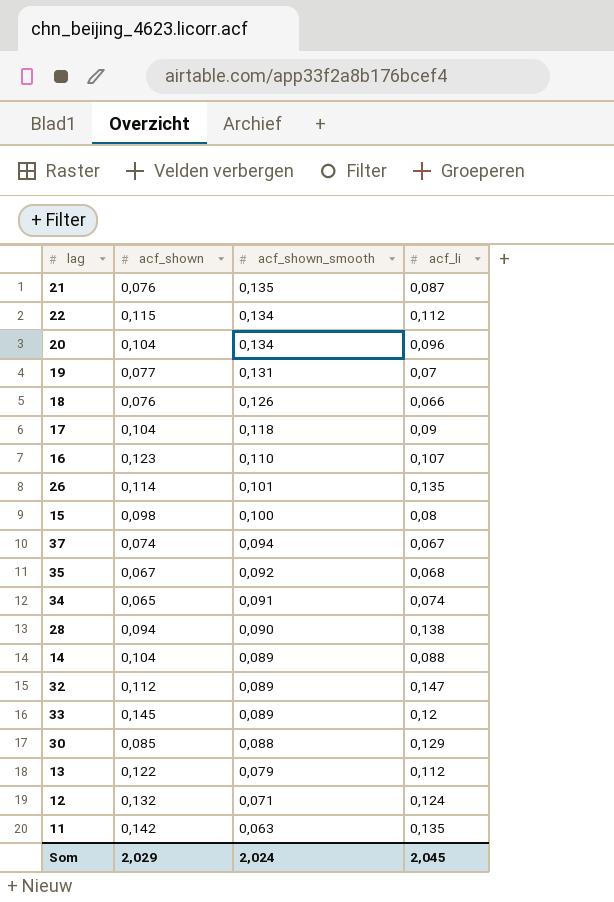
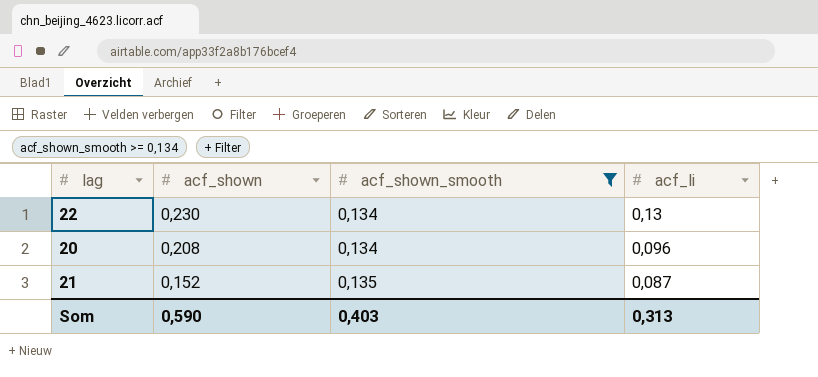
filter: none -> acf_shown_smooth >= 0,134
row order: acf_shown_smooth descending -> acf_shown descending
22 | acf_shown: 0,115 -> 0,230
22 | acf_li: 0,112 -> 0,13
20 | acf_shown: 0,104 -> 0,208
21 | acf_shown: 0,076 -> 0,152
Som | acf_shown: 2,029 -> 0,590
Som | acf_shown_smooth: 2,024 -> 0,403
Som | acf_li: 2,045 -> 0,313

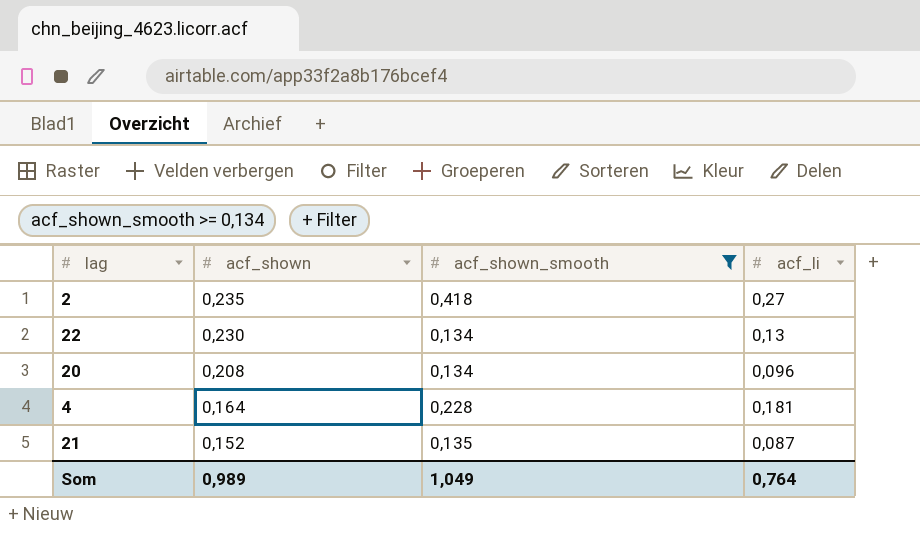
row 2: none -> 0,235 | 0,418 | 0,27
row 4: none -> 0,164 | 0,228 | 0,181
Som | acf_shown: 0,590 -> 0,989
Som | acf_shown_smooth: 0,403 -> 1,049
Som | acf_li: 0,313 -> 0,764

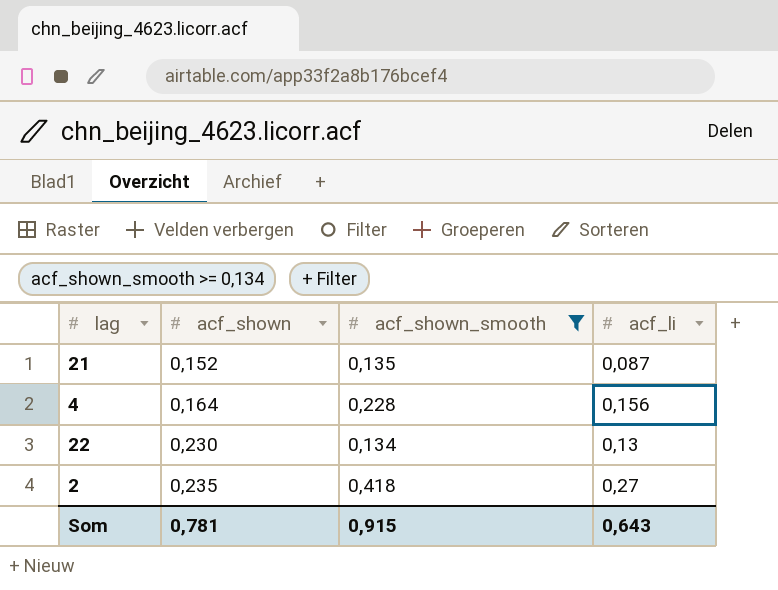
row order: acf_shown descending -> acf_shown ascending
row 20: 0,208 | 0,134 | 0,096 -> none
4 | acf_li: 0,181 -> 0,156
Som | acf_shown: 0,989 -> 0,781
Som | acf_shown_smooth: 1,049 -> 0,915
Som | acf_li: 0,764 -> 0,643

